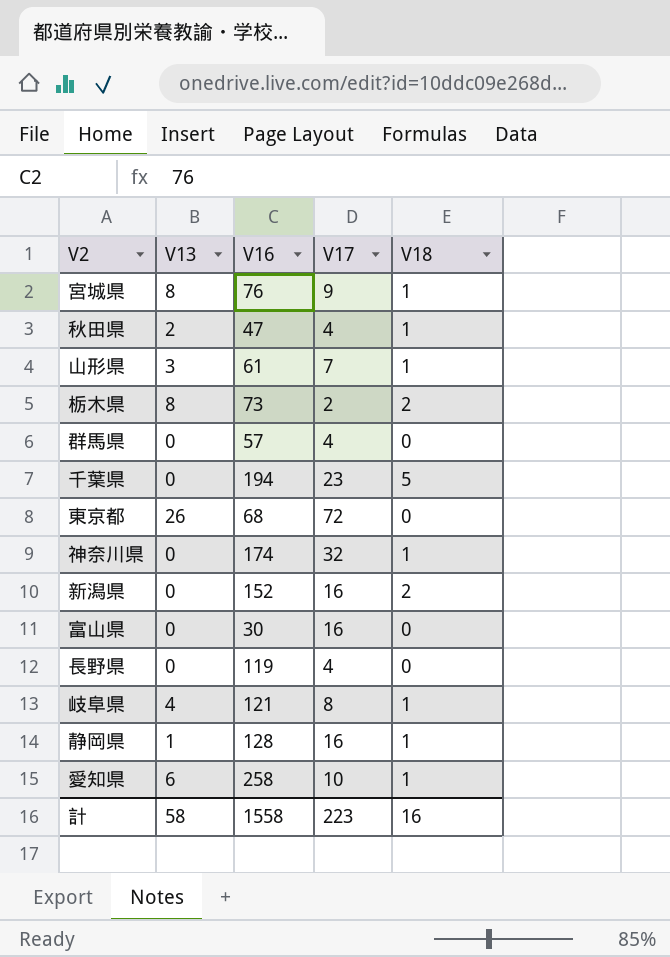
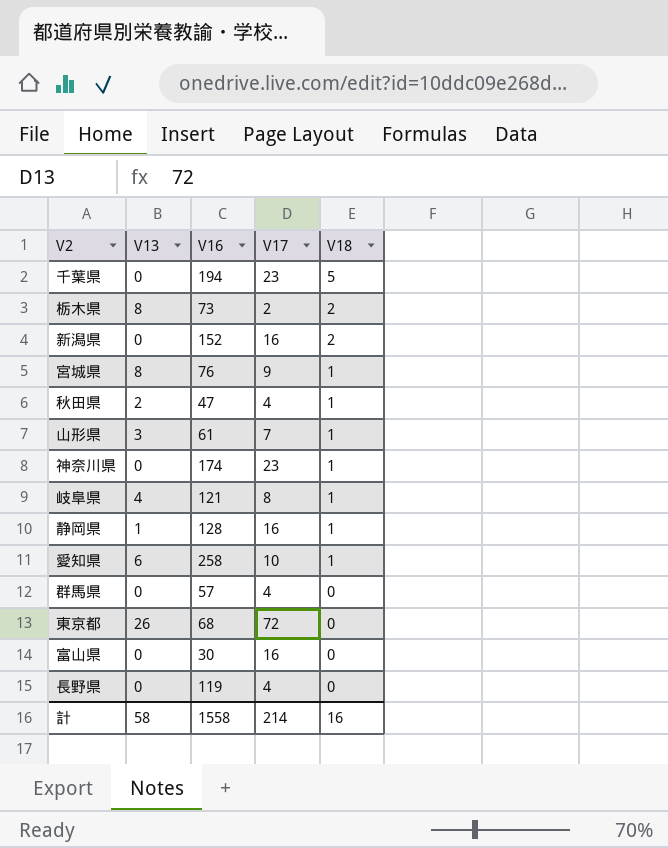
row order: none -> V18 descending
神奈川県 | V17: 32 -> 23
計 | V17: 223 -> 214

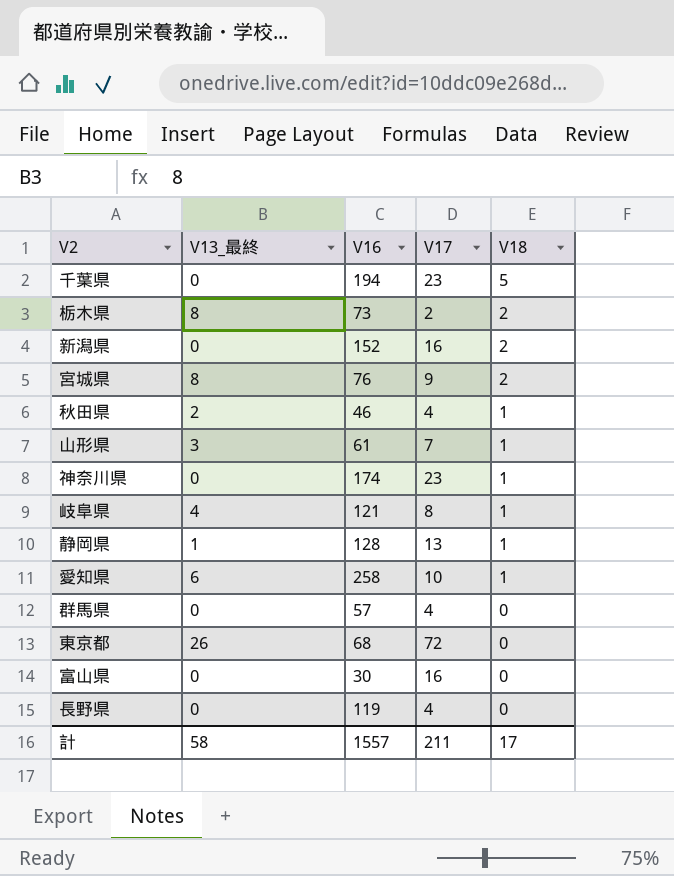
column name: V13 -> V13_最終
宮城県 | V18: 1 -> 2
秋田県 | V16: 47 -> 46
静岡県 | V17: 16 -> 13
計 | V16: 1558 -> 1557
計 | V17: 214 -> 211
計 | V18: 16 -> 17

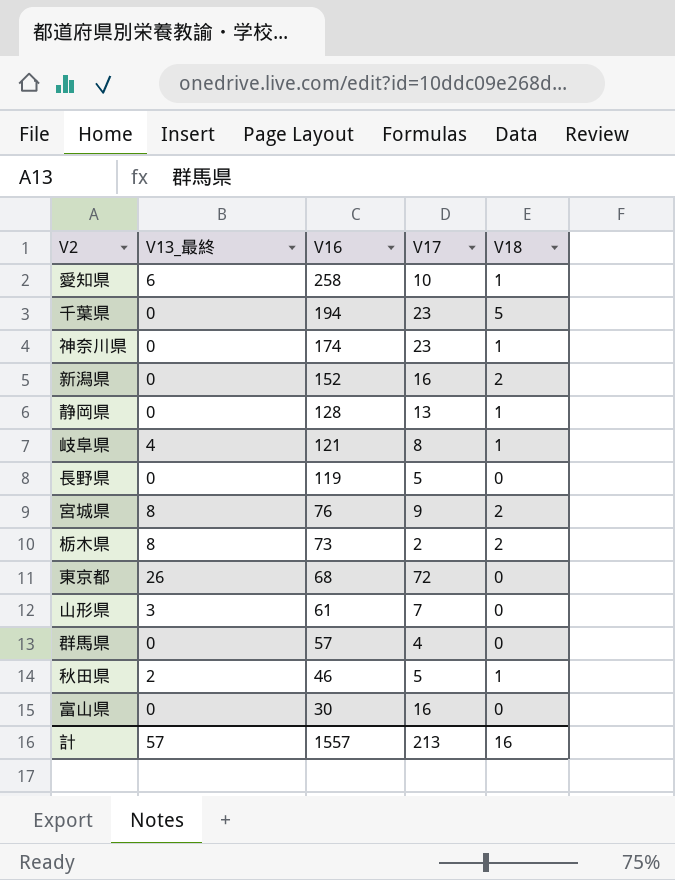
row order: V18 descending -> V16 descending
静岡県 | V13_最終: 1 -> 0
長野県 | V17: 4 -> 5
山形県 | V18: 1 -> 0
秋田県 | V17: 4 -> 5
計 | V13_最終: 58 -> 57
計 | V17: 211 -> 213
計 | V18: 17 -> 16

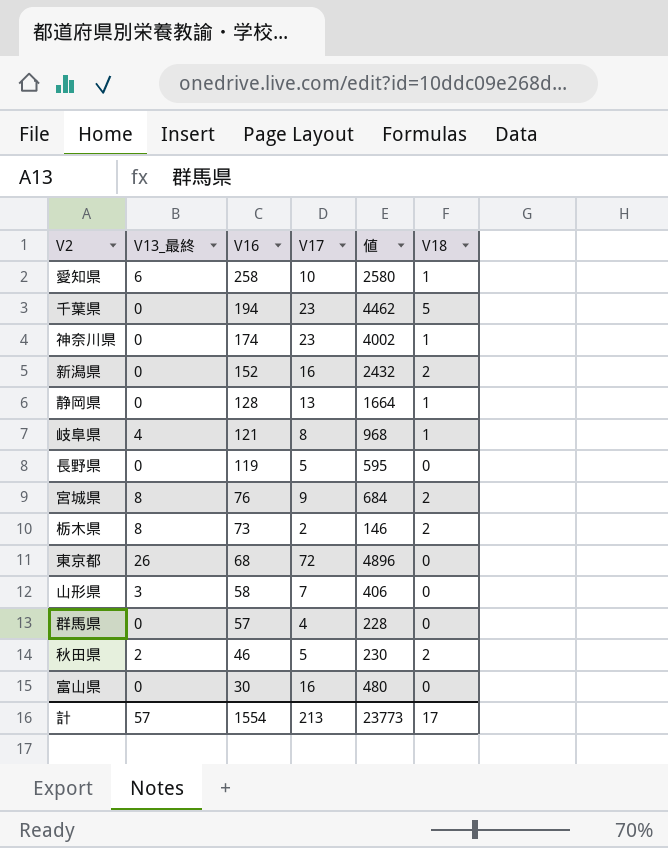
column 値 | formula: none -> [V16] * [V17]
山形県 | V16: 61 -> 58
秋田県 | V18: 1 -> 2
計 | V16: 1557 -> 1554
計 | V18: 16 -> 17

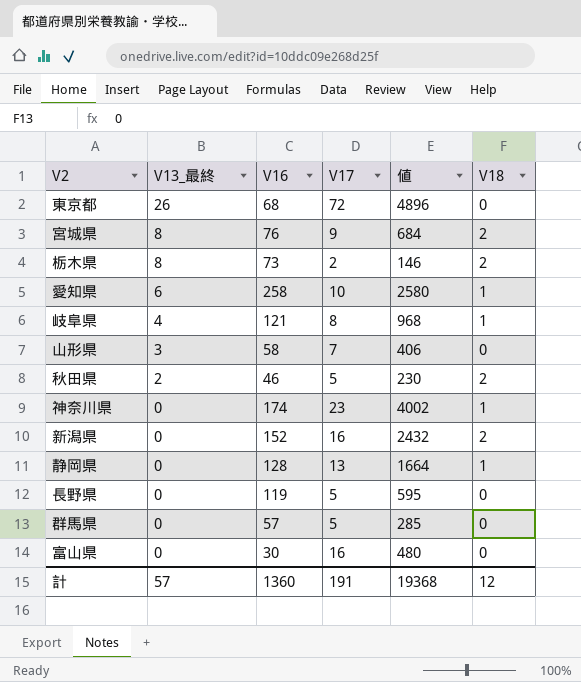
row order: V16 descending -> V13_最終 descending
row 千葉県: 0 | 194 | 23 | 4462 | 5 -> none
群馬県 | V17: 4 -> 5
群馬県 | 値: 228 -> 285
計 | V16: 1554 -> 1360
計 | V17: 213 -> 191
計 | 値: 23773 -> 19368
計 | V18: 17 -> 12

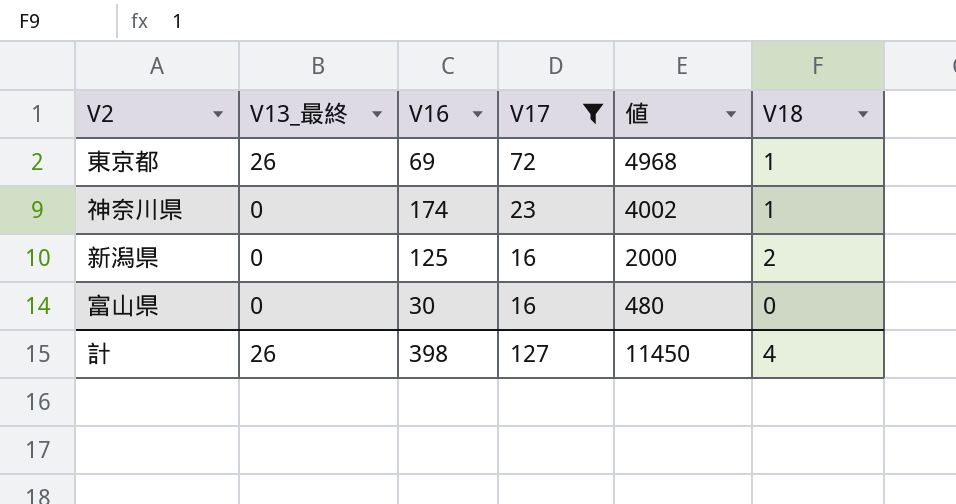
filter: none -> V17 >= 16
東京都 | V16: 68 -> 69
東京都 | 値: 4896 -> 4968
東京都 | V18: 0 -> 1
新潟県 | V16: 152 -> 125
新潟県 | 値: 2432 -> 2000
計 | V13_最終: 57 -> 26
計 | V16: 1360 -> 398
計 | V17: 191 -> 127
計 | 値: 19368 -> 11450
計 | V18: 12 -> 4

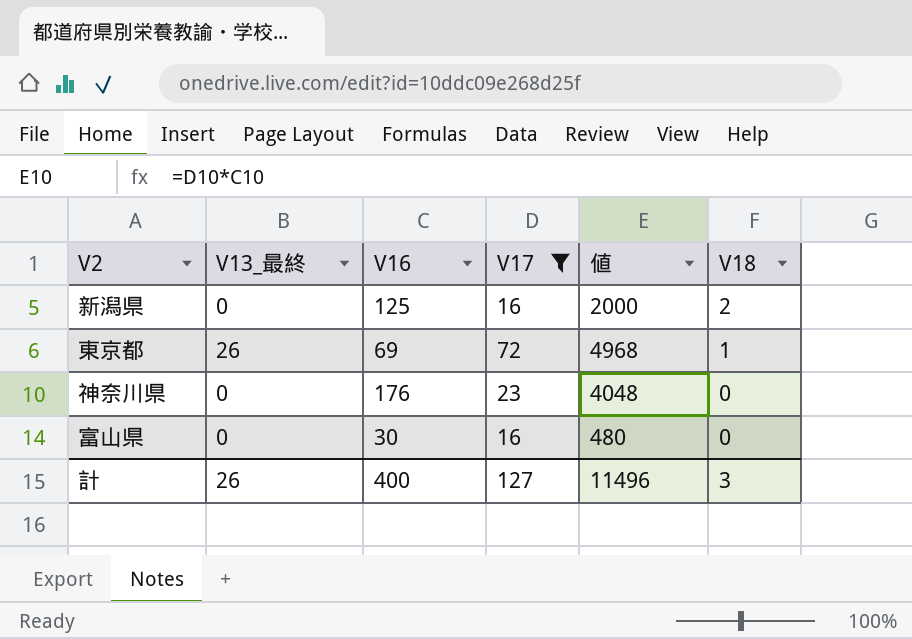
row order: V13_最終 descending -> V18 descending
神奈川県 | V16: 174 -> 176
神奈川県 | 値: 4002 -> 4048
神奈川県 | V18: 1 -> 0
計 | V16: 398 -> 400
計 | 値: 11450 -> 11496
計 | V18: 4 -> 3

